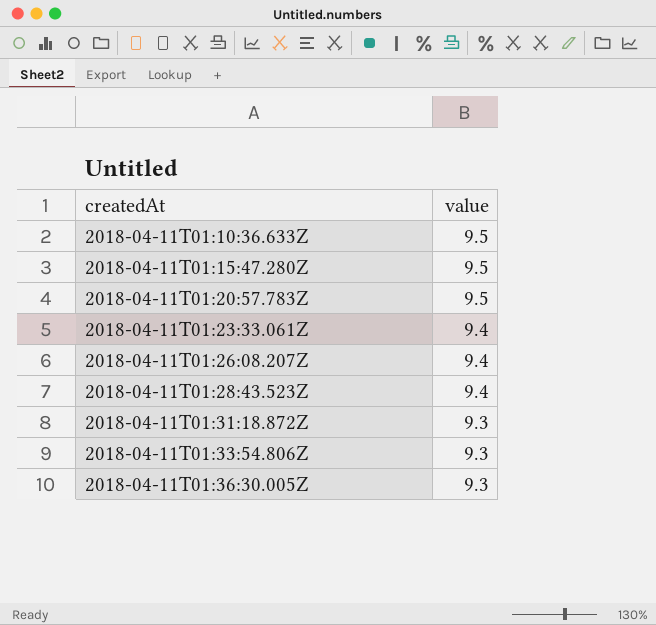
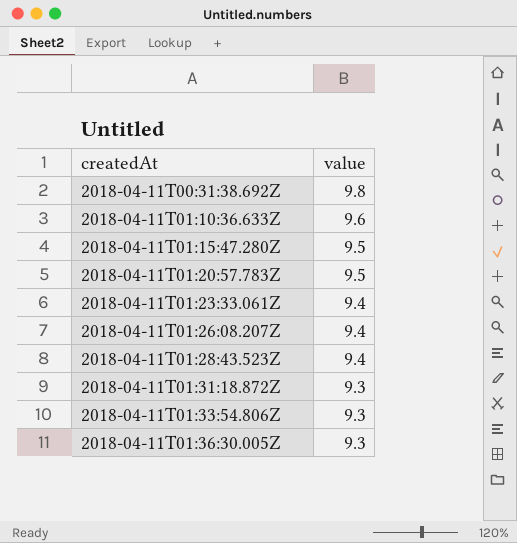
row 2018-04-11T00:31:38.692Z: none -> 9.8
2018-04-11T01:10:36.633Z | value: 9.5 -> 9.6

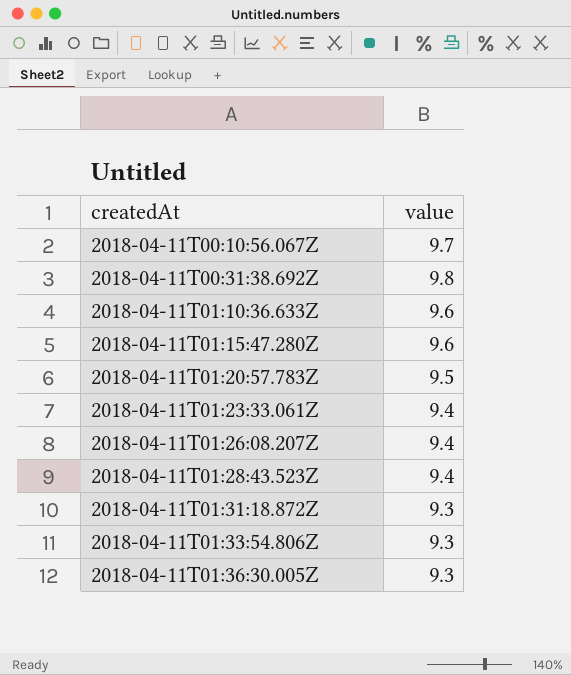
row 2018-04-11T00:10:56.067Z: none -> 9.7
2018-04-11T01:15:47.280Z | value: 9.5 -> 9.6

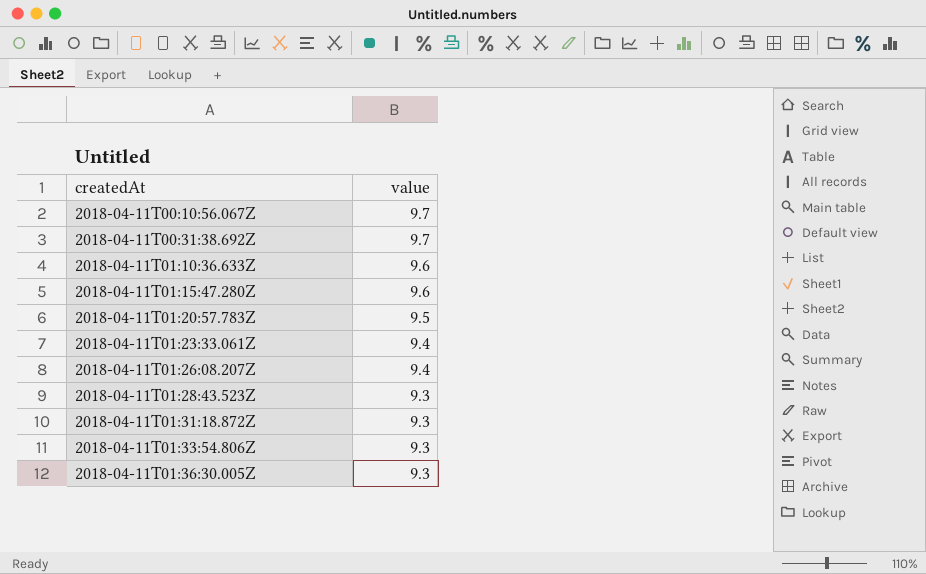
2018-04-11T00:31:38.692Z | value: 9.8 -> 9.7
2018-04-11T01:28:43.523Z | value: 9.4 -> 9.3

